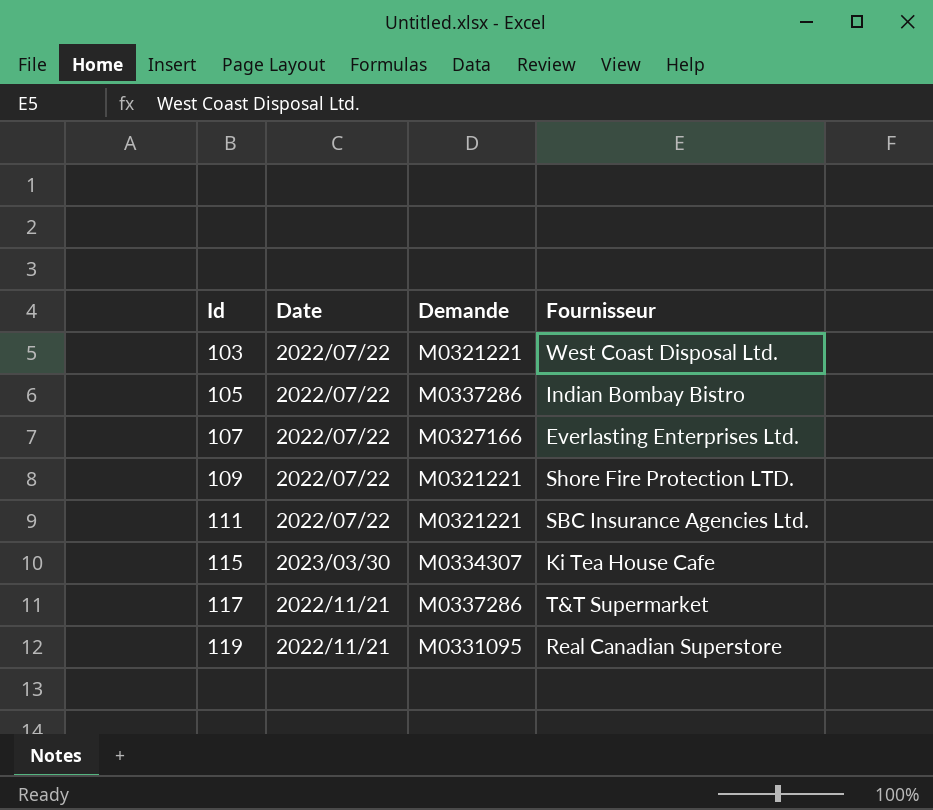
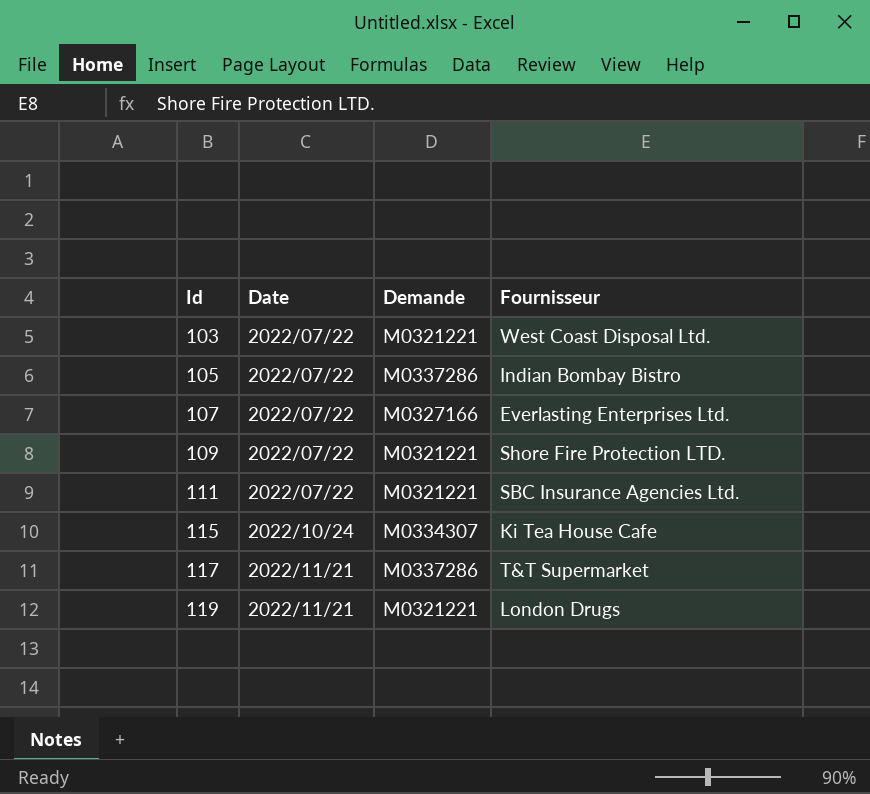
115 | Date: 2023/03/30 -> 2022/10/24
119 | Demande: M0331095 -> M0321221
119 | Fournisseur: Real Canadian Superstore -> London Drugs

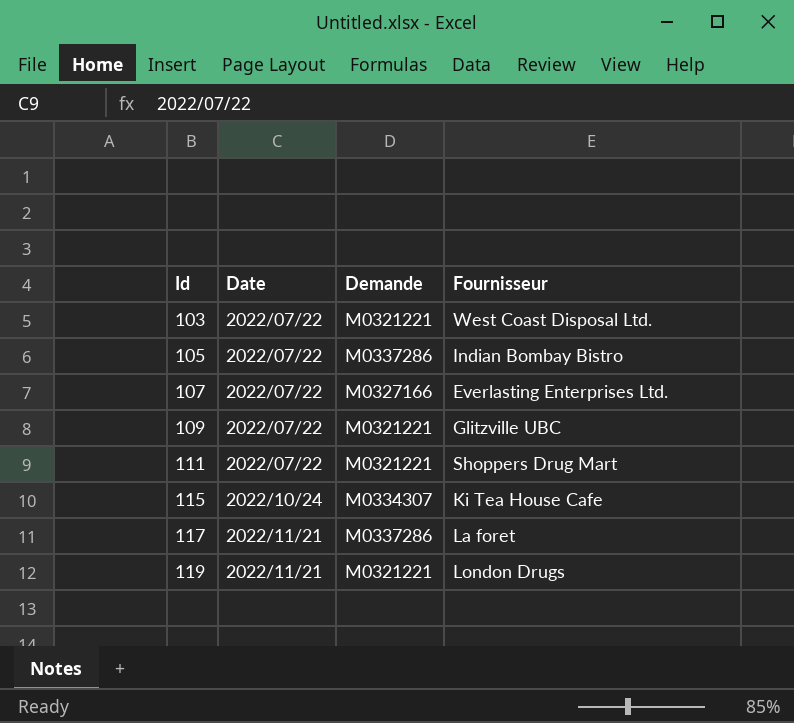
109 | Fournisseur: Shore Fire Protection LTD. -> Glitzville UBC
111 | Fournisseur: SBC Insurance Agencies Ltd. -> Shoppers Drug Mart
117 | Fournisseur: T&T Supermarket -> La foret

